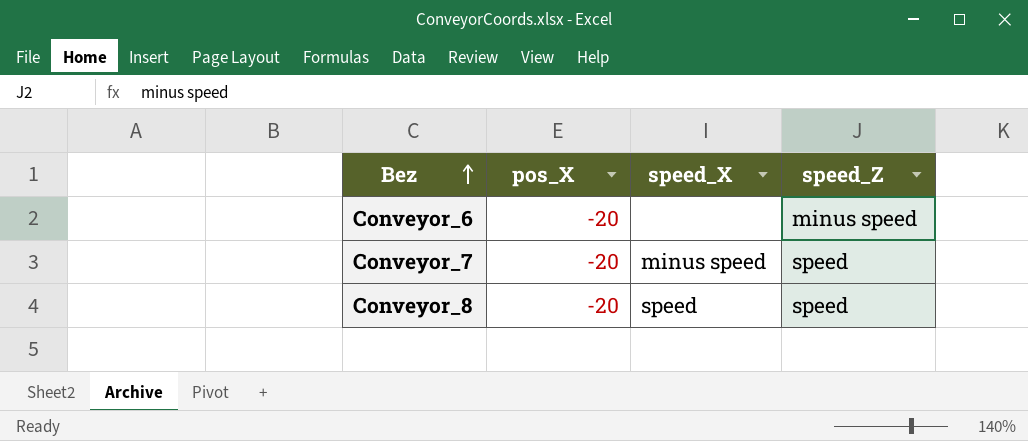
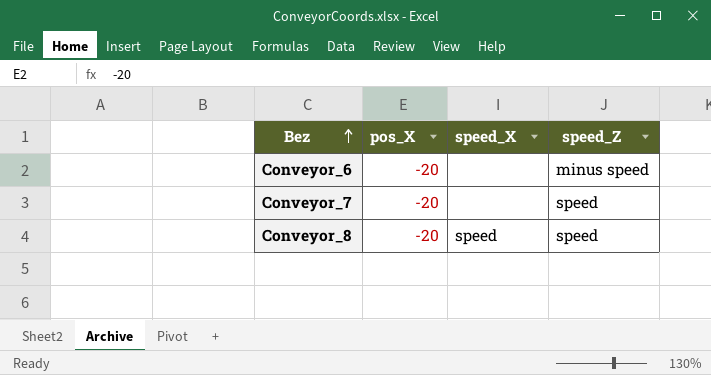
Conveyor_7 | speed_X: minus speed -> none

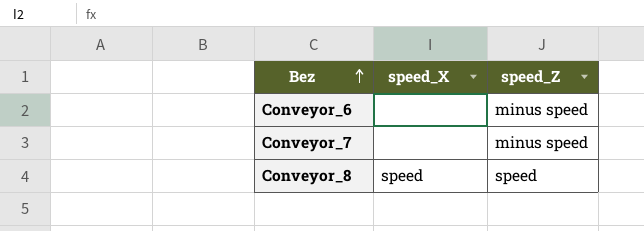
column pos_X | position: 2 -> none
Conveyor_7 | speed_Z: speed -> minus speed

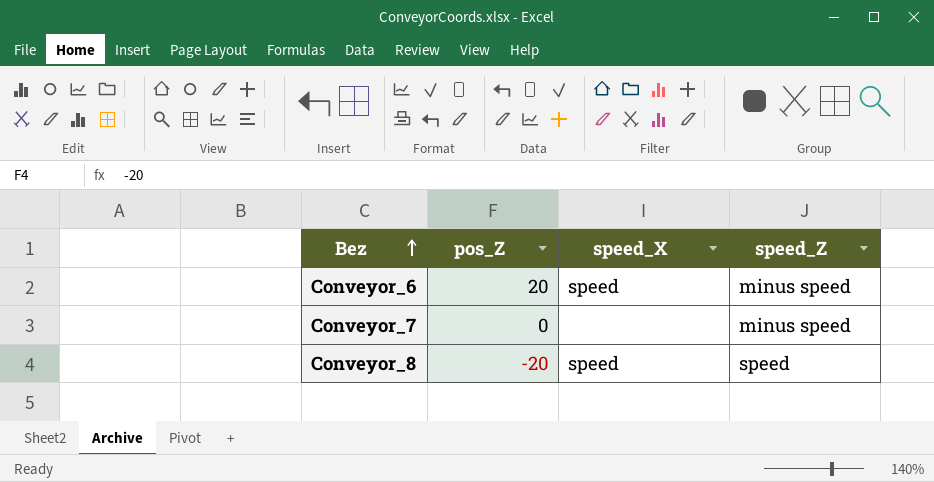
column pos_Z | position: none -> 2
Conveyor_6 | speed_X: none -> speed

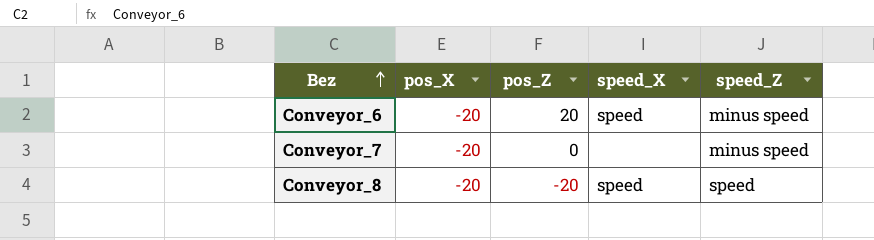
column pos_X | position: none -> 2

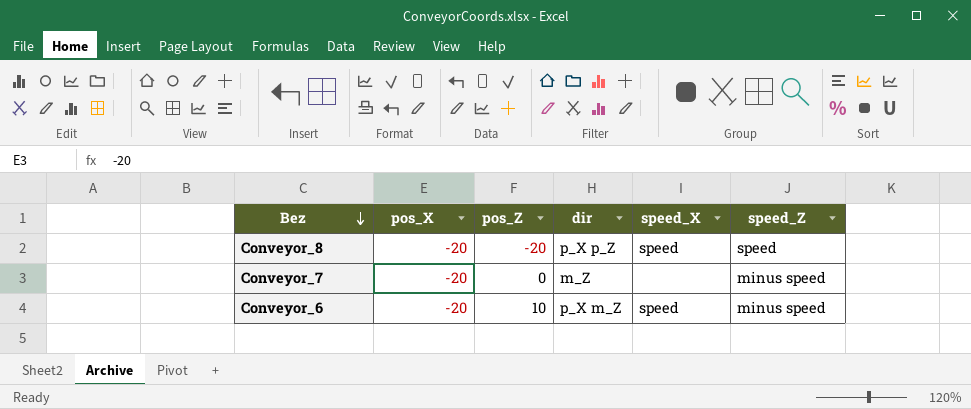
row order: Bez ascending -> Bez descending
column dir | position: none -> 4
Conveyor_6 | pos_Z: 20 -> 10

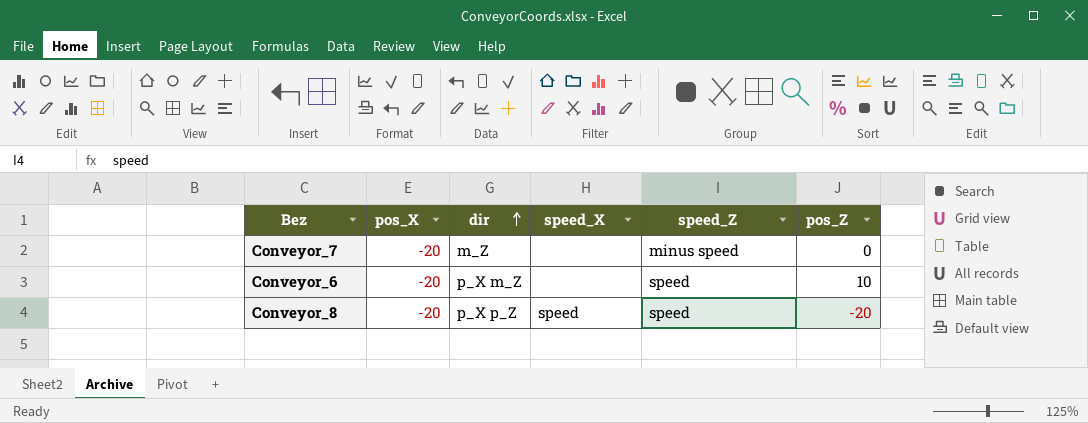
row order: Bez descending -> dir ascending
column pos_Z | position: 3 -> 6
Conveyor_6 | speed_X: speed -> none
Conveyor_6 | speed_Z: minus speed -> speed

